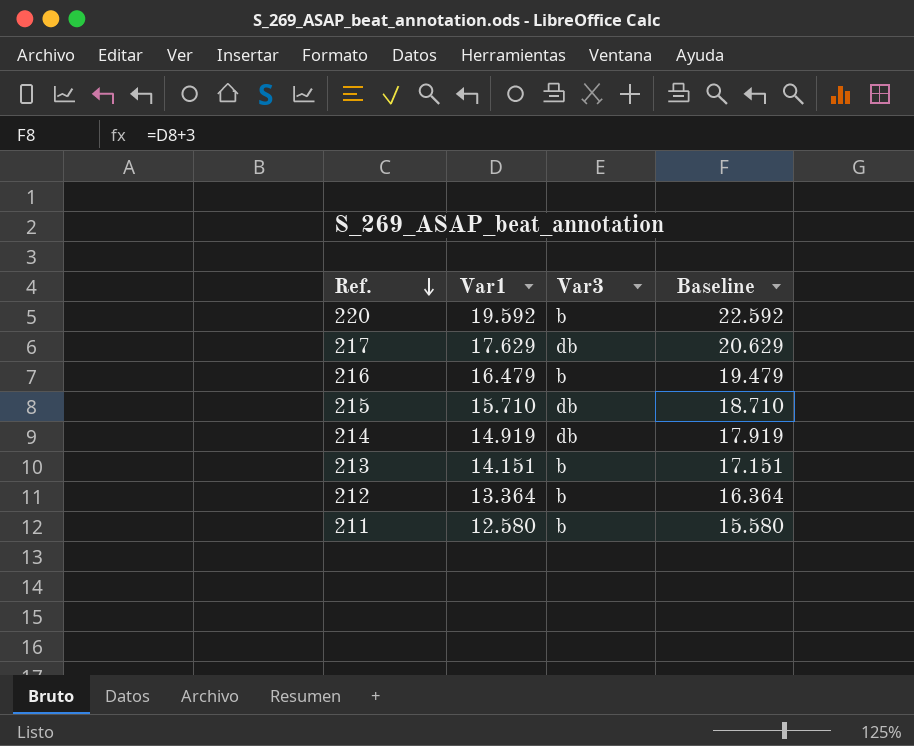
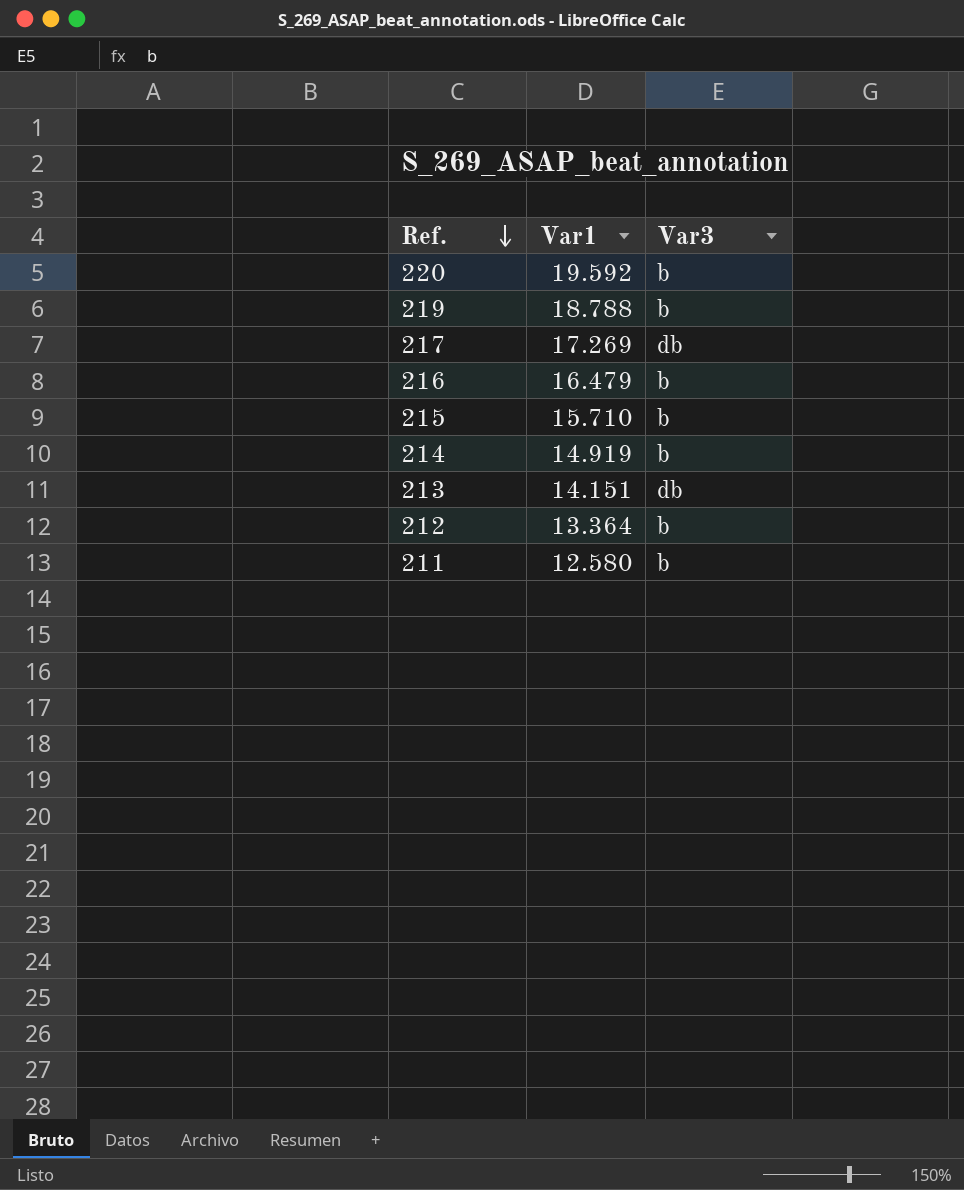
column Baseline | formula: [Var1] + 3 -> none
row 219: none -> 18.788 | b
217 | Var1: 17.629 -> 17.269
215 | Var3: db -> b
214 | Var3: db -> b
213 | Var3: b -> db

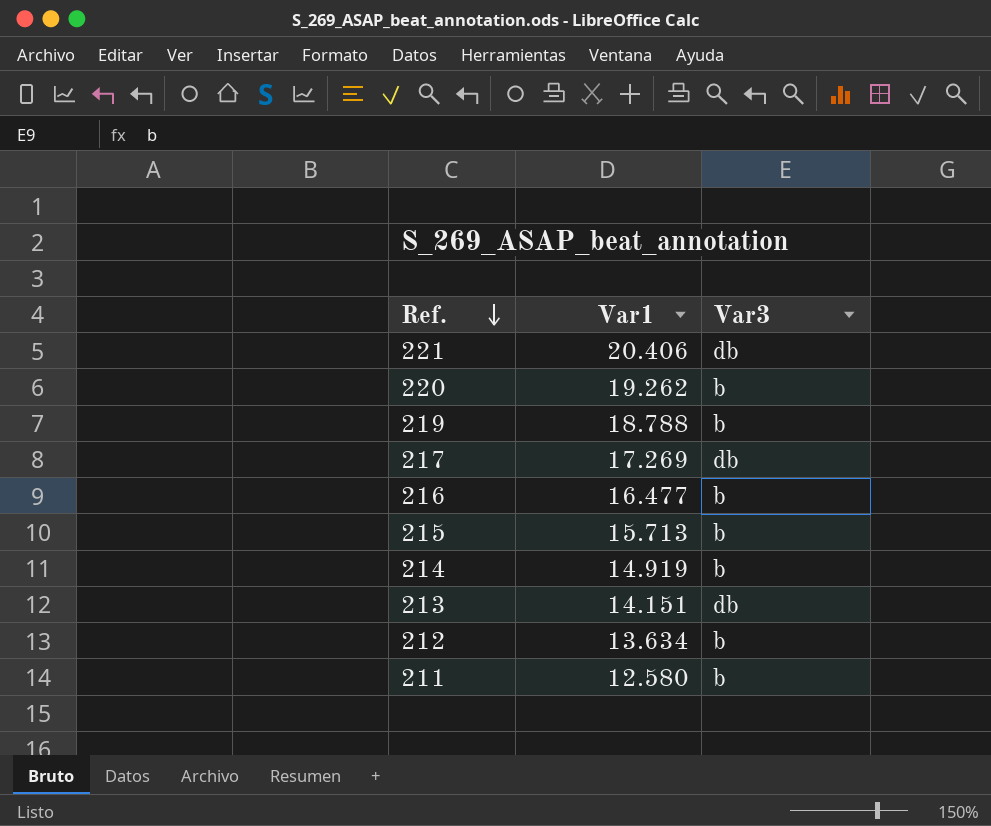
row 221: none -> 20.406 | db
220 | Var1: 19.592 -> 19.262
216 | Var1: 16.479 -> 16.477
215 | Var1: 15.710 -> 15.713
212 | Var1: 13.364 -> 13.634

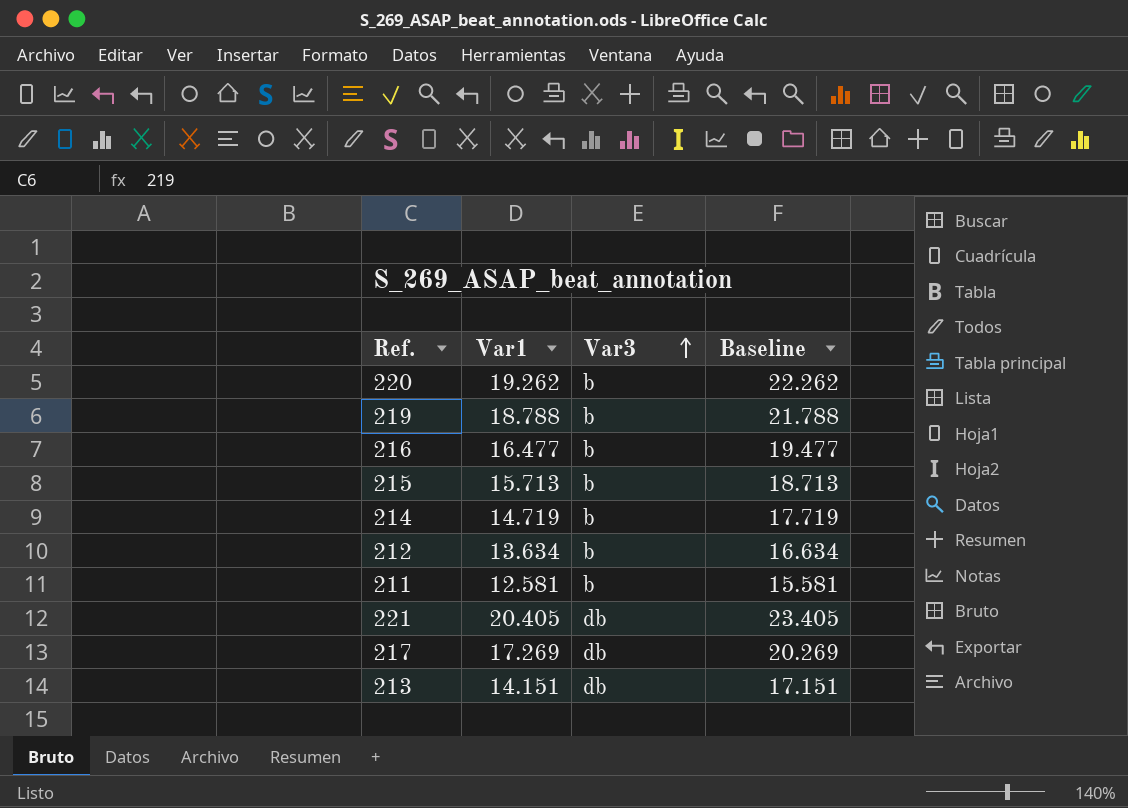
row order: Ref. descending -> Var3 ascending
column Baseline | formula: none -> [Var1] + 3
214 | Var1: 14.919 -> 14.719
211 | Var1: 12.580 -> 12.581
221 | Var1: 20.406 -> 20.405

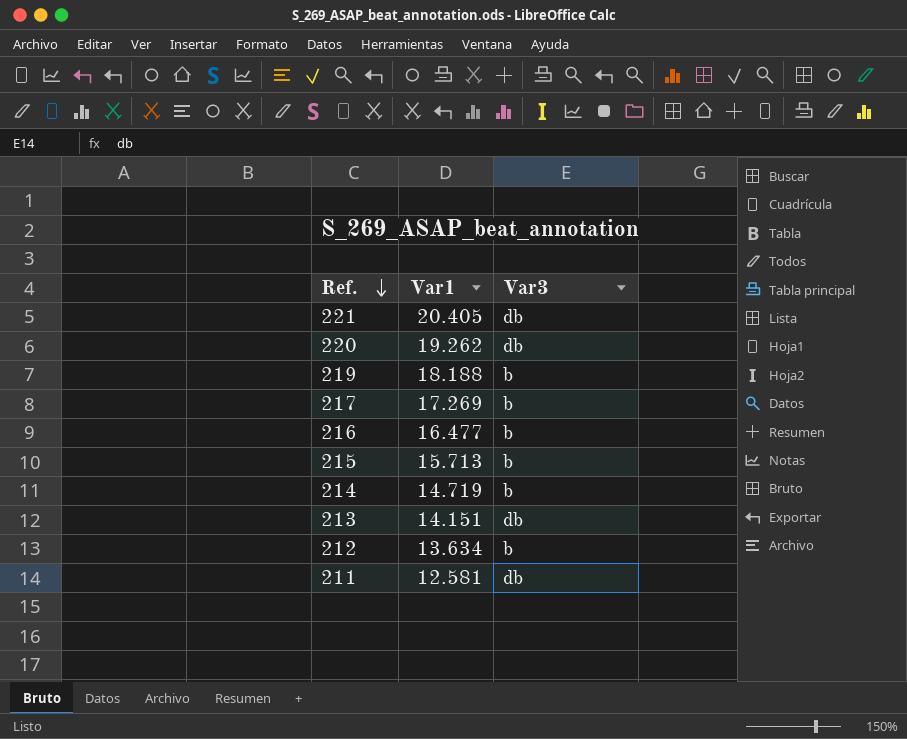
row order: Var3 ascending -> Ref. descending
column Baseline | formula: [Var1] + 3 -> none
220 | Var3: b -> db
219 | Var1: 18.788 -> 18.188
217 | Var3: db -> b
211 | Var3: b -> db

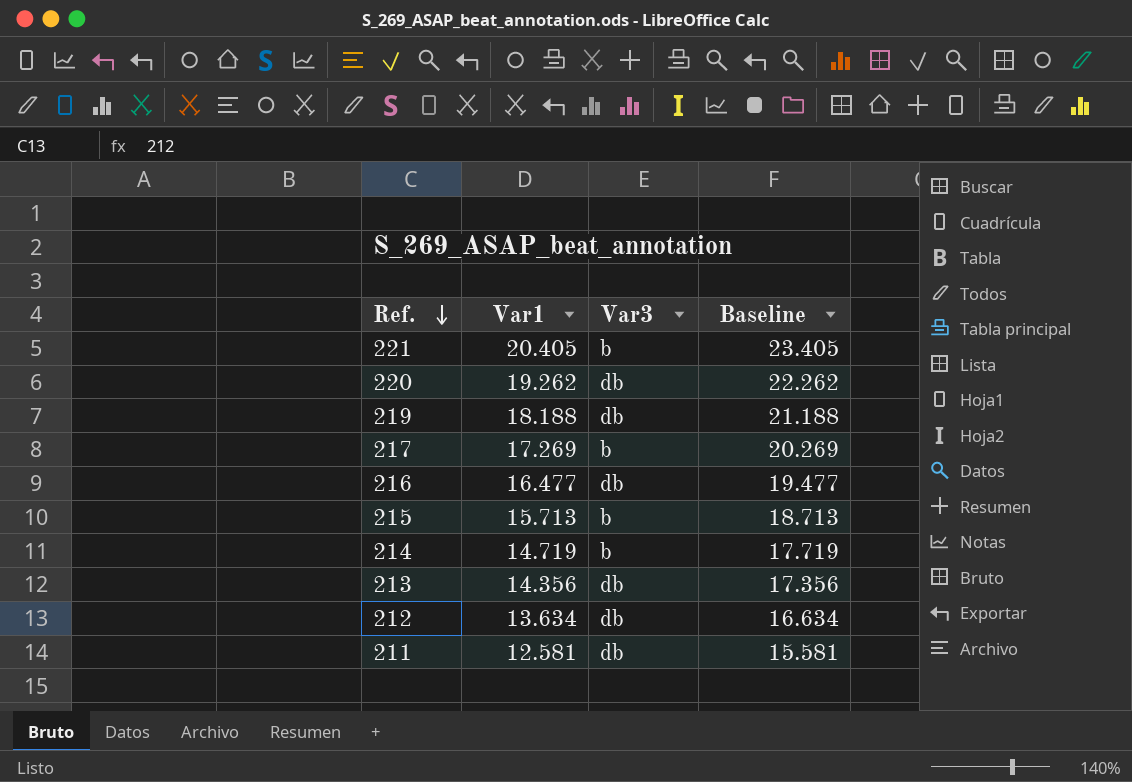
column Baseline | formula: none -> [Var1] + 3
221 | Var3: db -> b
219 | Var3: b -> db
216 | Var3: b -> db
213 | Var1: 14.151 -> 14.356
212 | Var3: b -> db

